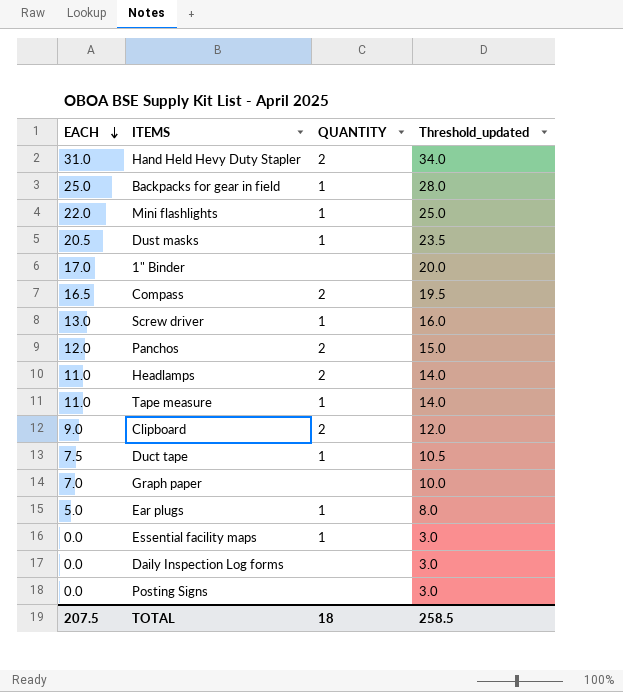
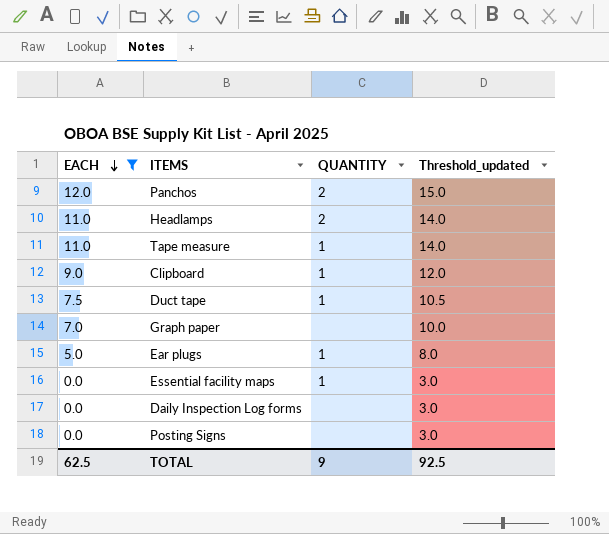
filter: none -> EACH <= 12.0
Clipboard | QUANTITY: 2 -> 1
TOTAL | EACH: 207.5 -> 62.5
TOTAL | QUANTITY: 18 -> 9
TOTAL | Threshold_updated: 258.5 -> 92.5

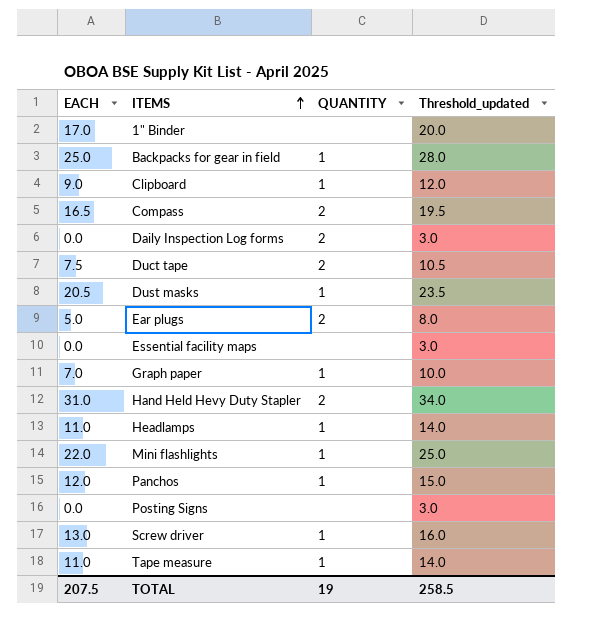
filter: EACH <= 12.0 -> none
row order: EACH descending -> ITEMS ascending
Daily Inspection Log forms | QUANTITY: none -> 2
Duct tape | QUANTITY: 1 -> 2
Ear plugs | QUANTITY: 1 -> 2
Essential facility maps | QUANTITY: 1 -> none
Graph paper | QUANTITY: none -> 1
Headlamps | QUANTITY: 2 -> 1
Panchos | QUANTITY: 2 -> 1
TOTAL | EACH: 62.5 -> 207.5
TOTAL | QUANTITY: 9 -> 19
TOTAL | Threshold_updated: 92.5 -> 258.5

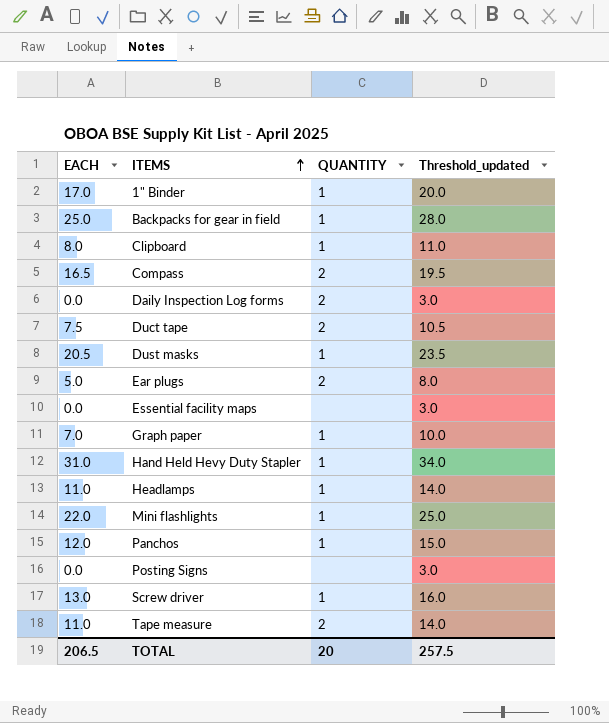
1" Binder | QUANTITY: none -> 1
Clipboard | EACH: 9.0 -> 8.0
Clipboard | Threshold_updated: 12.0 -> 11.0
Hand Held Hevy Duty Stapler | QUANTITY: 2 -> 1
Tape measure | QUANTITY: 1 -> 2
TOTAL | EACH: 207.5 -> 206.5
TOTAL | QUANTITY: 19 -> 20
TOTAL | Threshold_updated: 258.5 -> 257.5

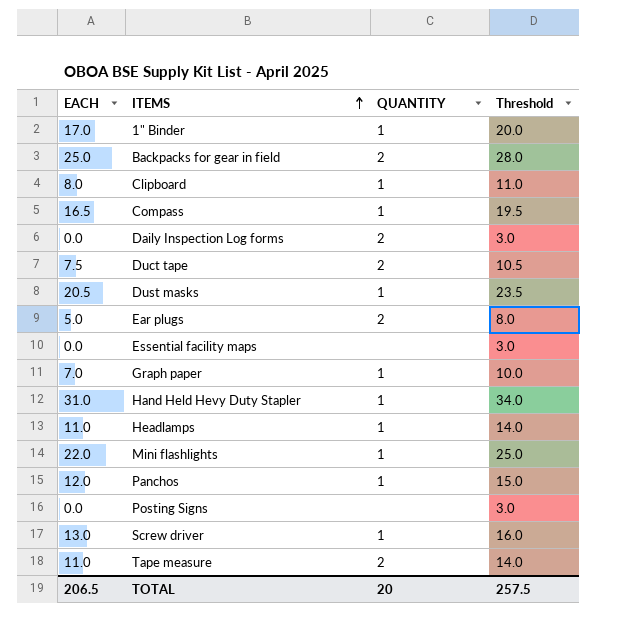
column name: Threshold_updated -> Threshold
Backpacks for gear in field | QUANTITY: 1 -> 2
Compass | QUANTITY: 2 -> 1

